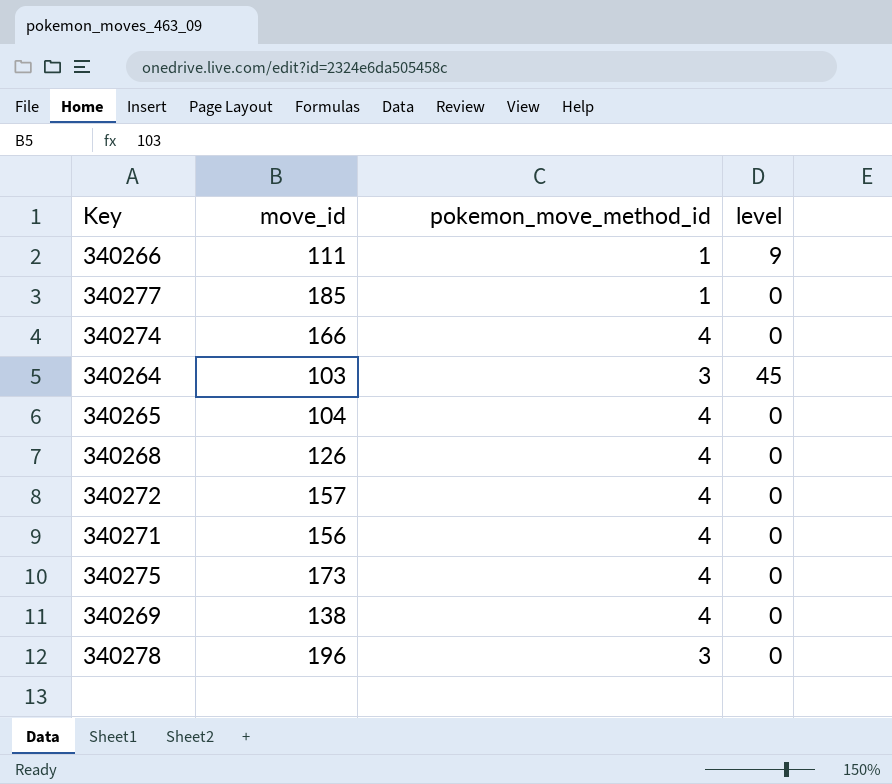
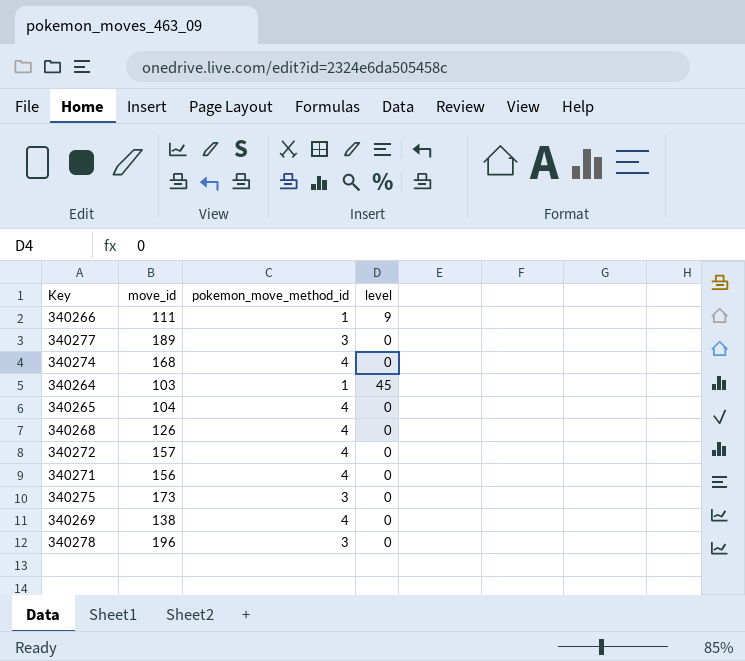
340277 | move_id: 185 -> 189
340277 | pokemon_move_method_id: 1 -> 3
340274 | move_id: 166 -> 168
340264 | pokemon_move_method_id: 3 -> 1
340275 | pokemon_move_method_id: 4 -> 3

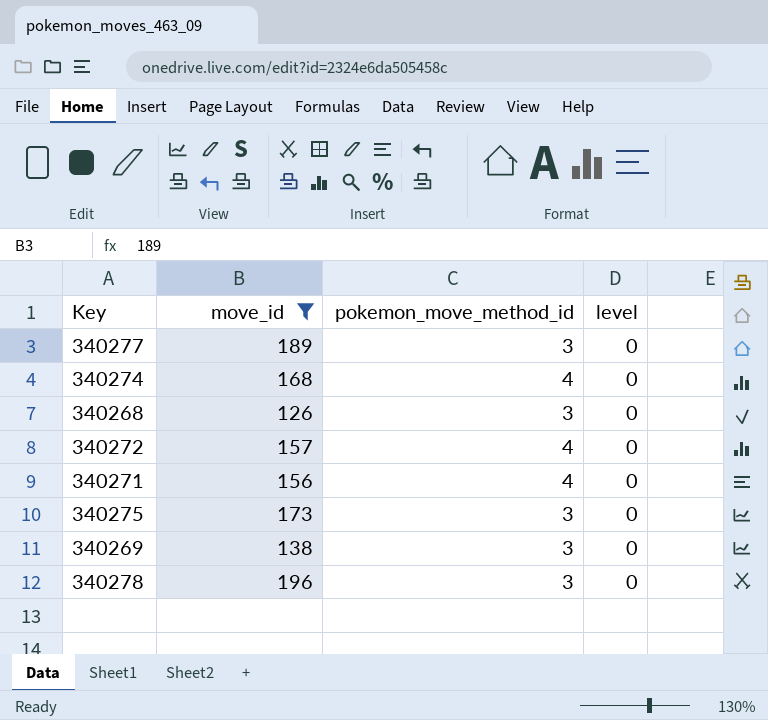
filter: none -> move_id >= 126
340268 | pokemon_move_method_id: 4 -> 3
340269 | pokemon_move_method_id: 4 -> 3

